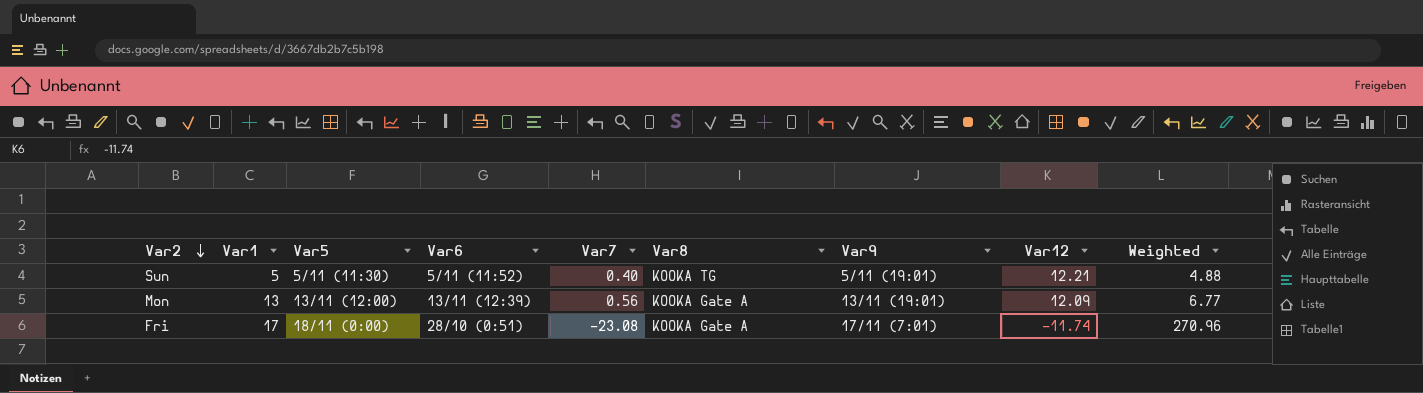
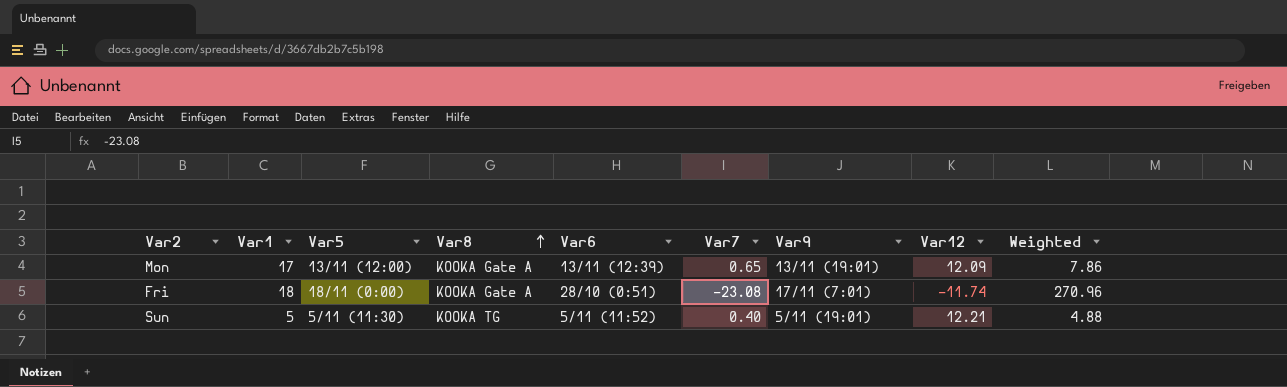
row order: Var2 descending -> Var8 ascending
column Var8 | position: 6 -> 4
Mon | Var1: 13 -> 17
Mon | Var7: 0.56 -> 0.65
Mon | Weighted: 6.77 -> 7.86
Fri | Var1: 17 -> 18

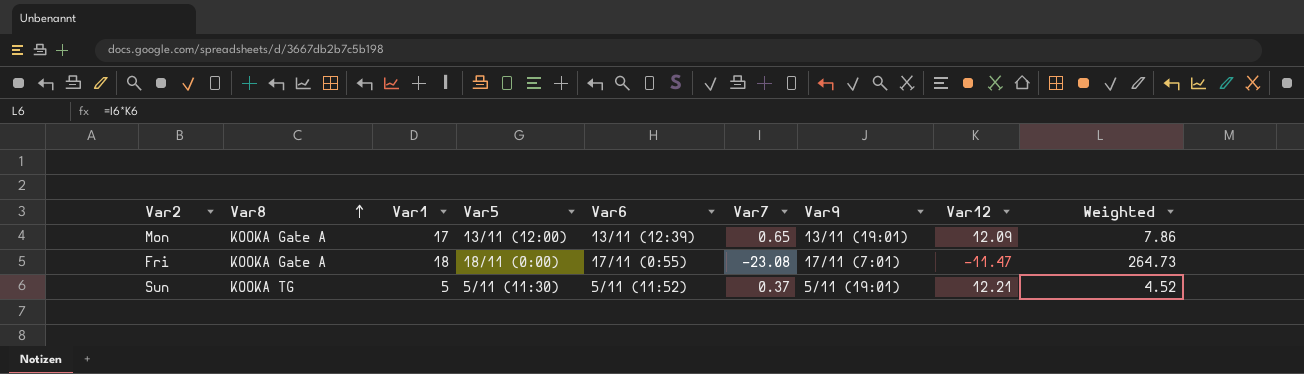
column Var8 | position: 4 -> 2
Fri | Var6: 28/10 (0:51) -> 17/11 (0:55)
Fri | Var12: -11.74 -> -11.47
Fri | Weighted: 270.96 -> 264.73
Sun | Var7: 0.40 -> 0.37
Sun | Weighted: 4.88 -> 4.52

